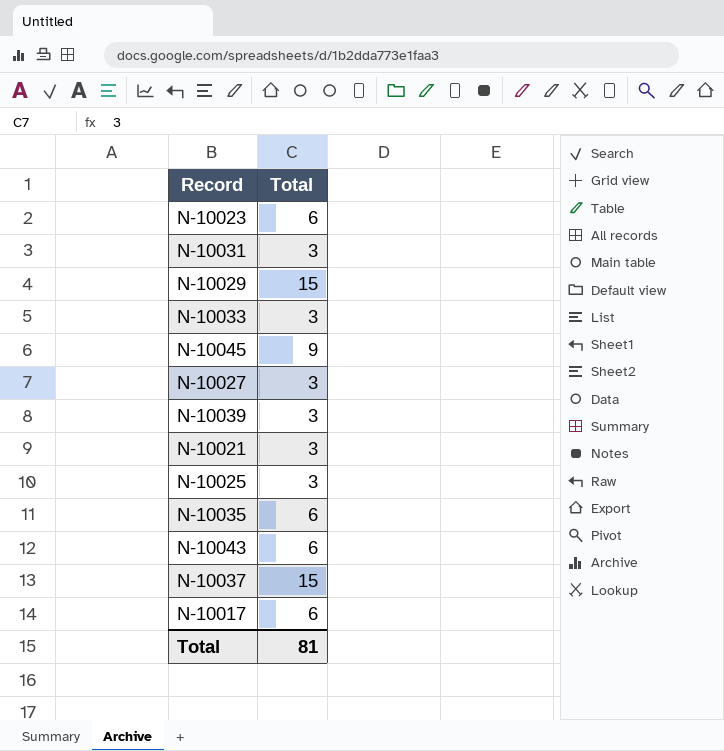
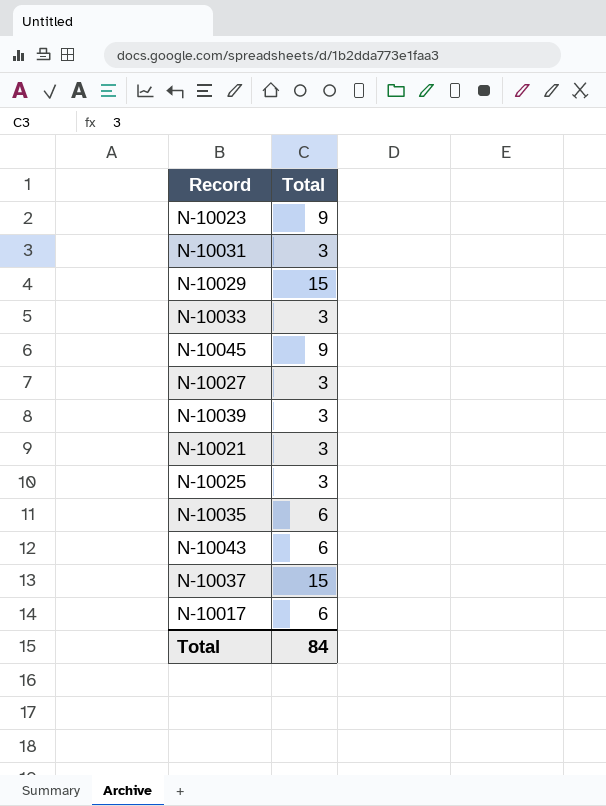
N-10023 | Total: 6 -> 9
Total | Total: 81 -> 84

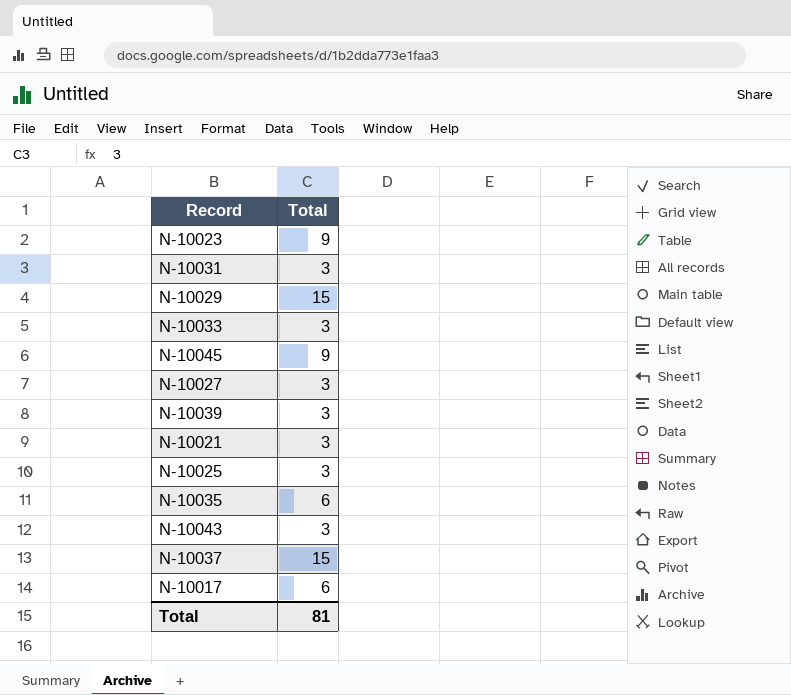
N-10043 | Total: 6 -> 3
Total | Total: 84 -> 81

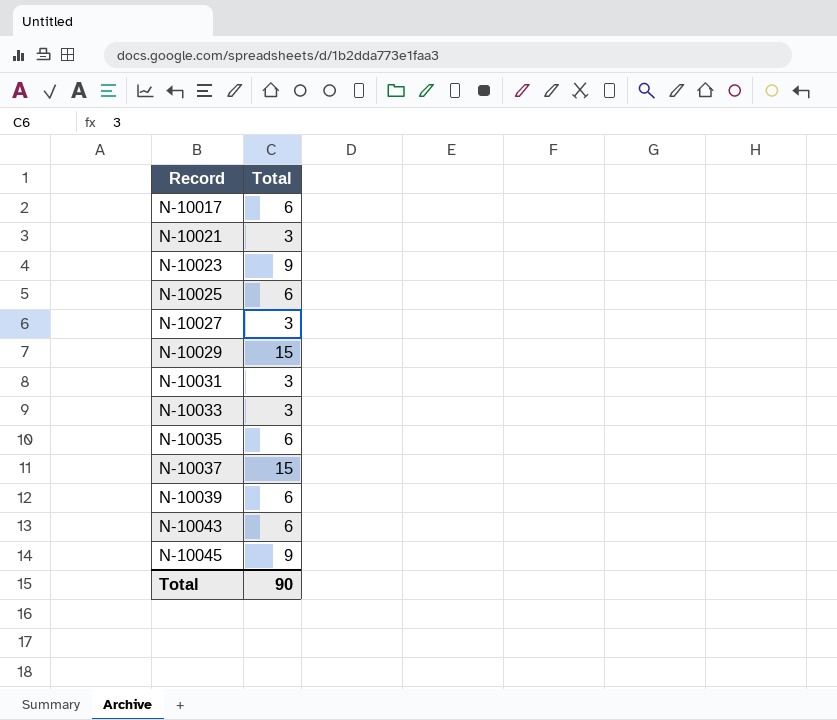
row order: none -> Record ascending
N-10025 | Total: 3 -> 6
N-10039 | Total: 3 -> 6
N-10043 | Total: 3 -> 6
Total | Total: 81 -> 90

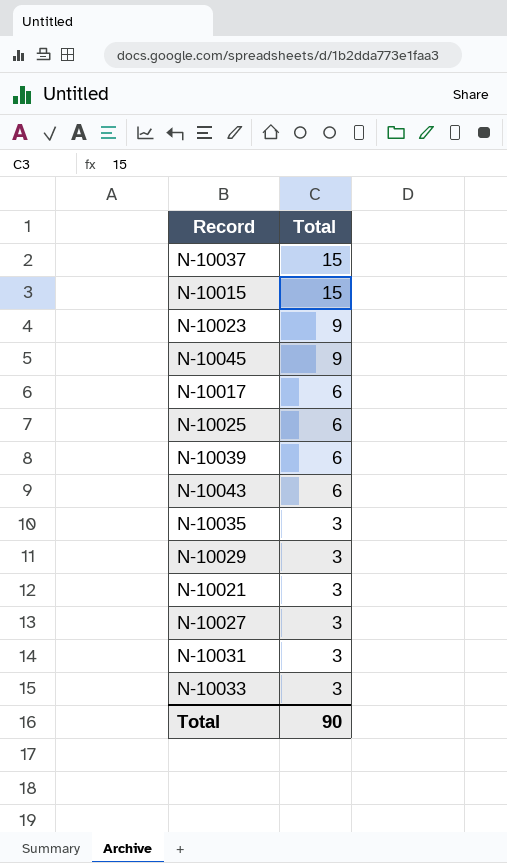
row order: Record ascending -> Total descending
row N-10015: none -> 15
N-10035 | Total: 6 -> 3
N-10029 | Total: 15 -> 3

